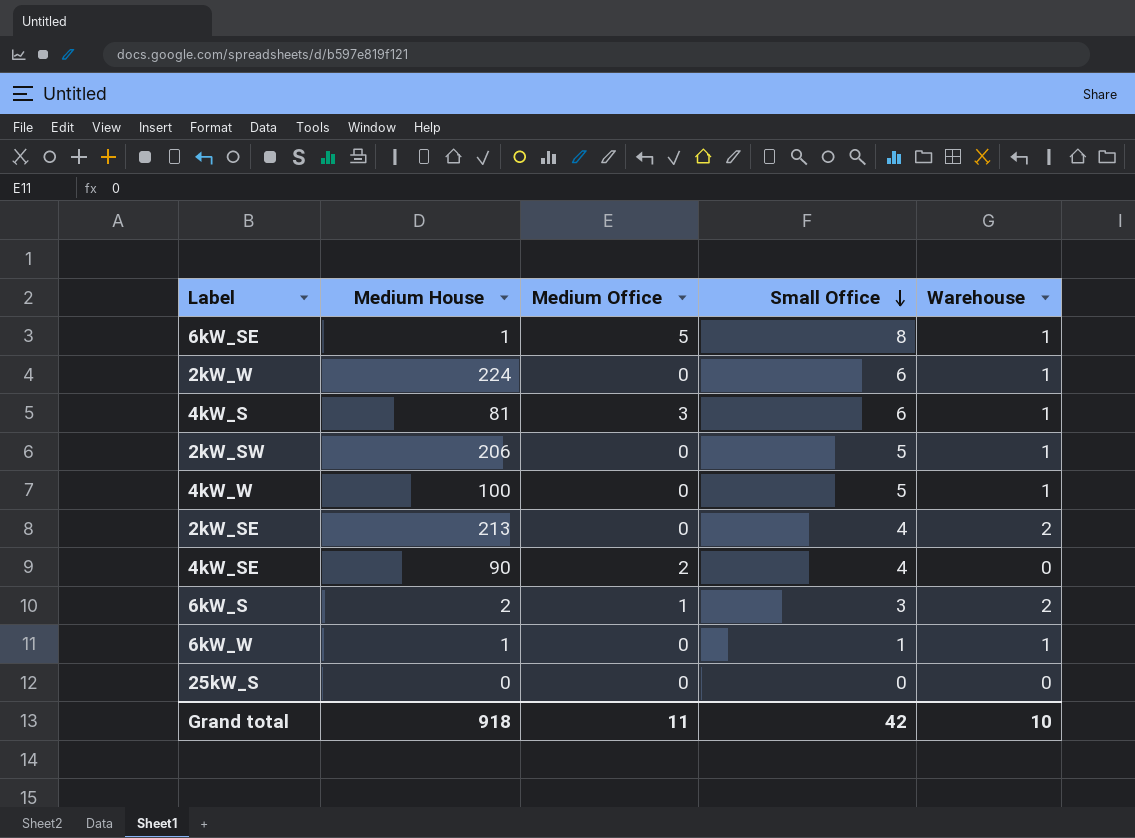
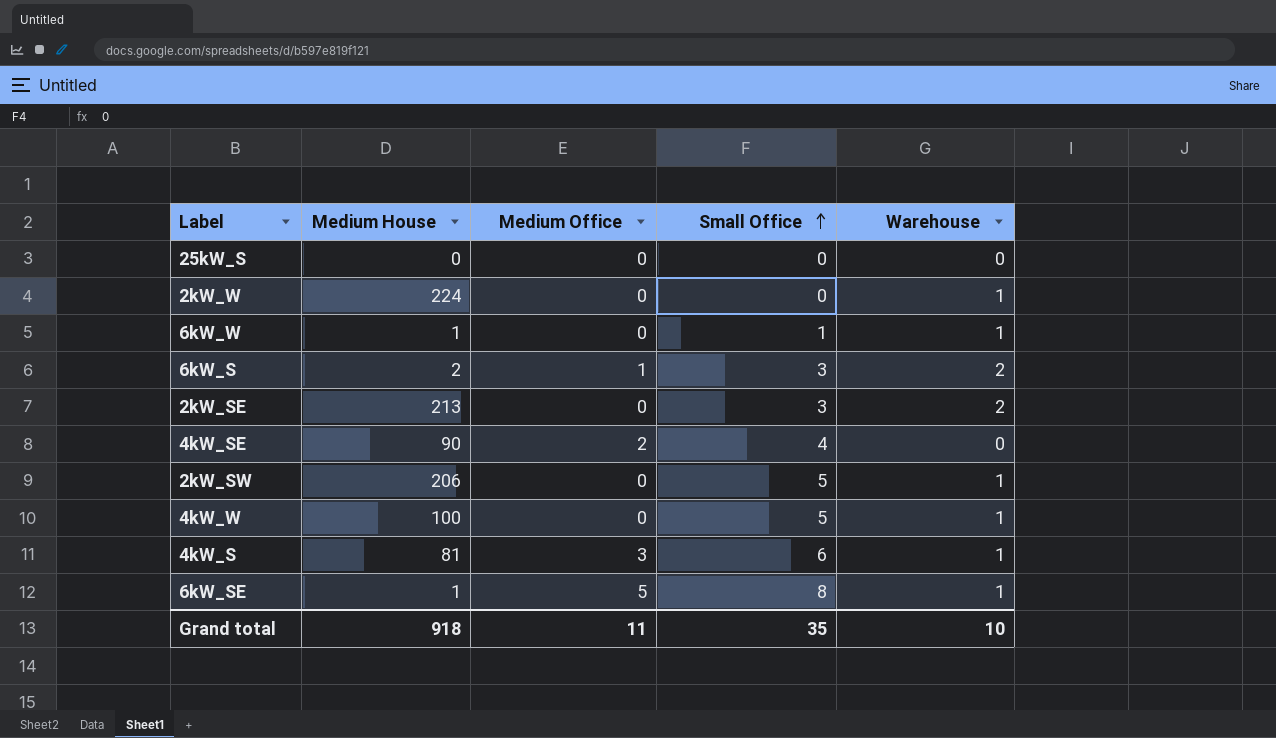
row order: Small Office descending -> Small Office ascending
2kW_W | Small Office: 6 -> 0
2kW_SE | Small Office: 4 -> 3
Grand total | Small Office: 42 -> 35

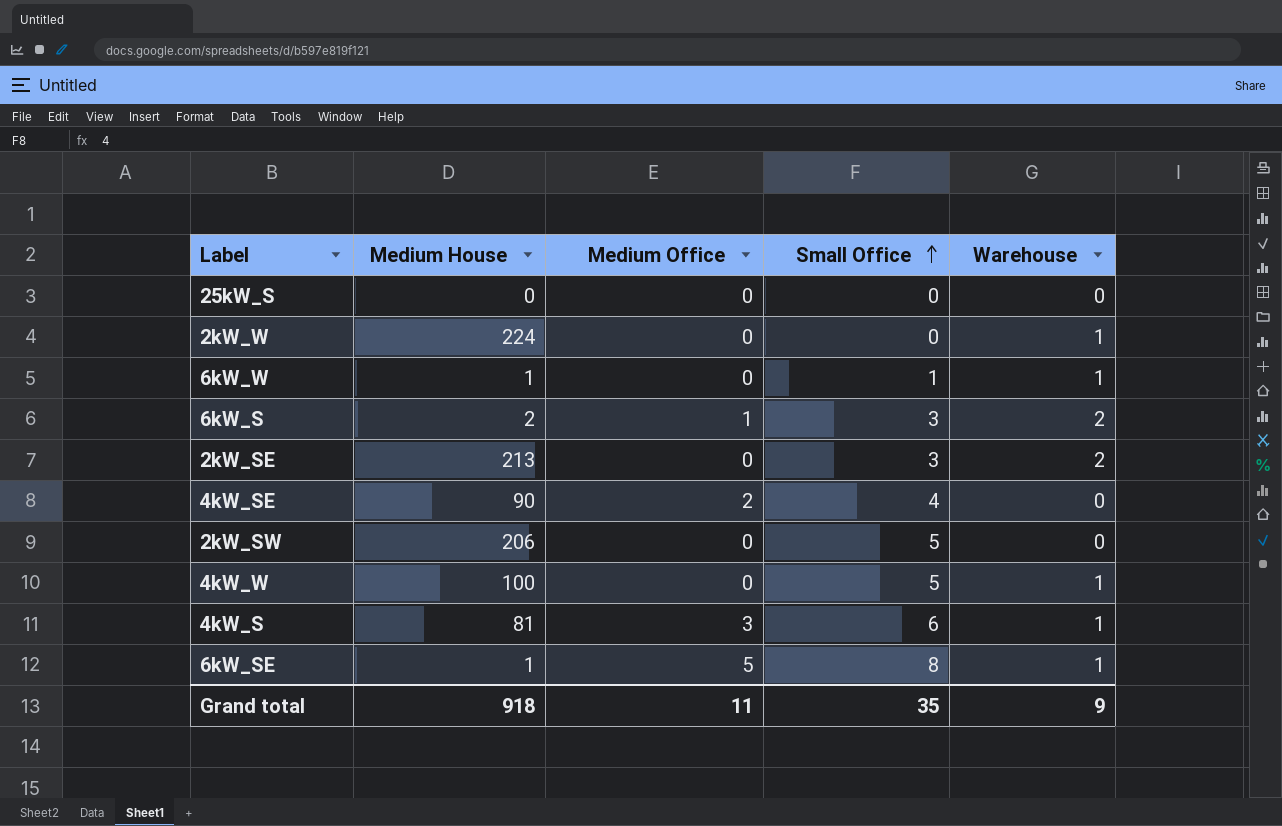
2kW_SW | Warehouse: 1 -> 0
Grand total | Warehouse: 10 -> 9

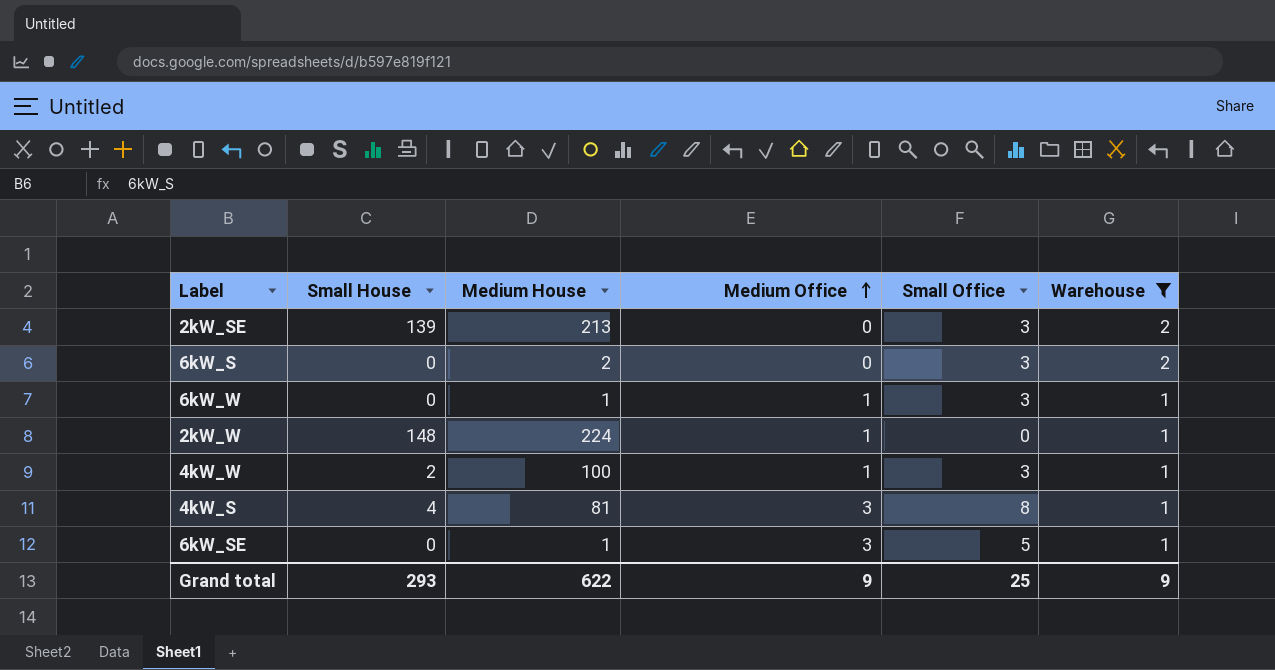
filter: none -> Warehouse != 0
row order: Small Office ascending -> Medium Office ascending
column Small House | position: none -> 2
6kW_S | Medium Office: 1 -> 0
6kW_W | Medium Office: 0 -> 1
6kW_W | Small Office: 1 -> 3
2kW_W | Medium Office: 0 -> 1
4kW_W | Medium Office: 0 -> 1
4kW_W | Small Office: 5 -> 3
4kW_S | Small Office: 6 -> 8
6kW_SE | Medium Office: 5 -> 3
6kW_SE | Small Office: 8 -> 5
Grand total | Medium House: 918 -> 622
Grand total | Medium Office: 11 -> 9
Grand total | Small Office: 35 -> 25

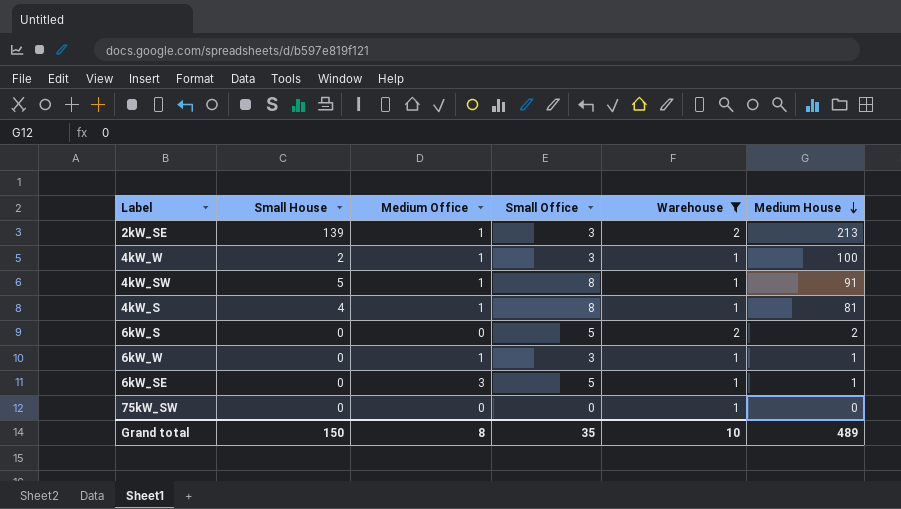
row order: Medium Office ascending -> Medium House descending
column Medium House | position: 3 -> 6
row 2kW_W: 148 | 224 | 1 | 0 | 1 -> none
2kW_SE | Medium Office: 0 -> 1
row 4kW_SW: none -> 5 | 1 | 8 | 1 | 91
4kW_S | Medium Office: 3 -> 1
6kW_S | Small Office: 3 -> 5
row 75kW_SW: none -> 0 | 0 | 0 | 1 | 0
Grand total | Small House: 293 -> 150
Grand total | Medium Office: 9 -> 8
Grand total | Small Office: 25 -> 35
Grand total | Warehouse: 9 -> 10
Grand total | Medium House: 622 -> 489

